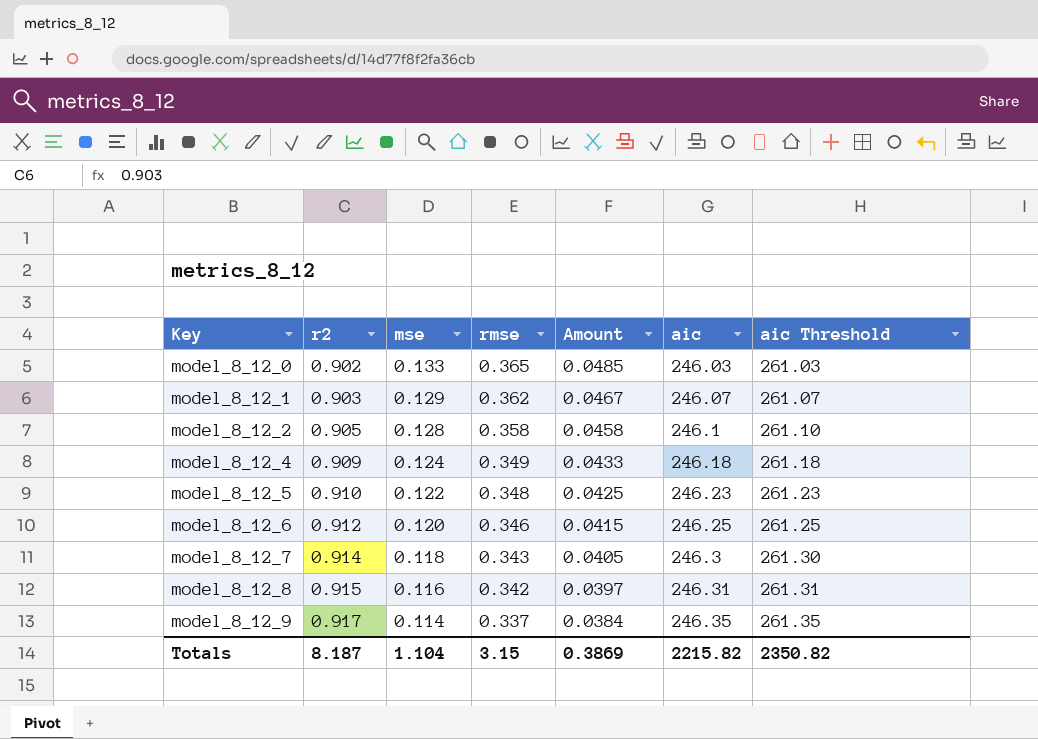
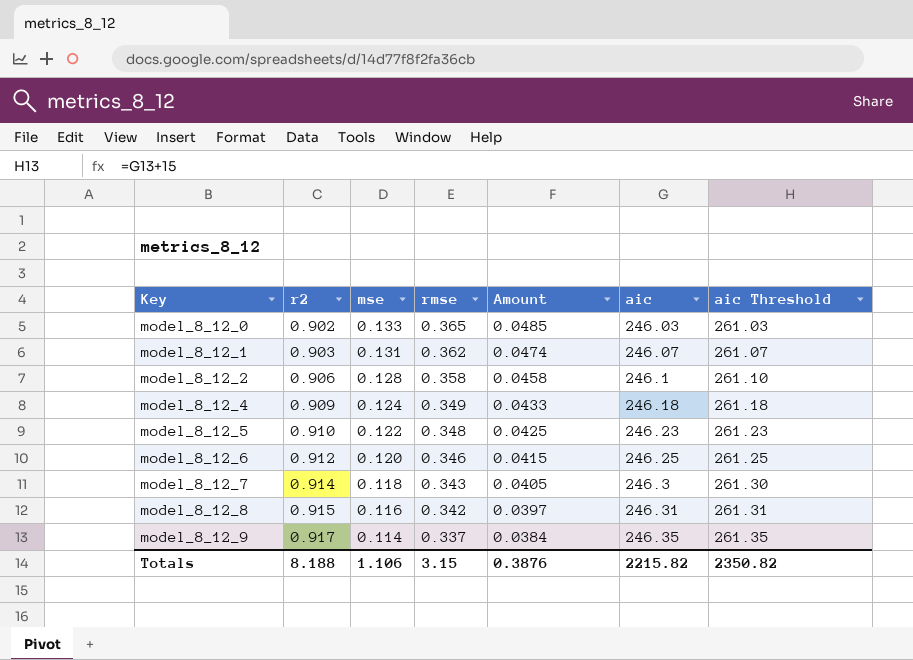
model_8_12_1 | mse: 0.129 -> 0.131
model_8_12_1 | Amount: 0.0467 -> 0.0474
model_8_12_2 | r2: 0.905 -> 0.906
Totals | r2: 8.187 -> 8.188
Totals | mse: 1.104 -> 1.106
Totals | Amount: 0.3869 -> 0.3876

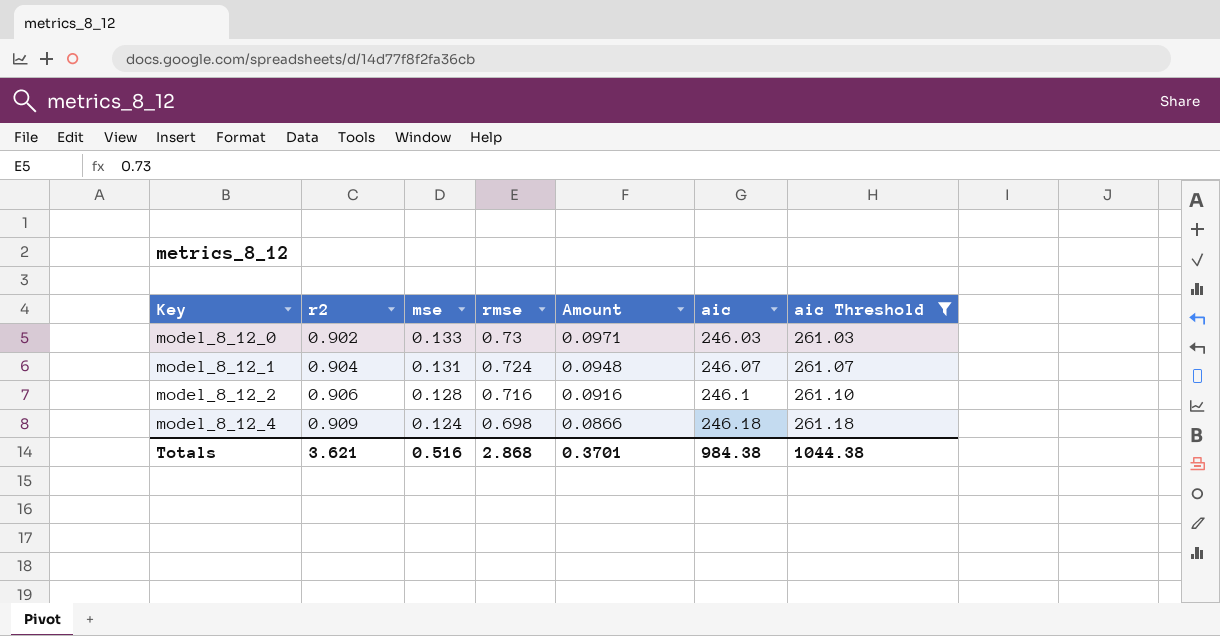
filter: none -> aic Threshold <= 261.18
model_8_12_0 | rmse: 0.365 -> 0.73
model_8_12_0 | Amount: 0.0485 -> 0.0971
model_8_12_1 | r2: 0.903 -> 0.904
model_8_12_1 | rmse: 0.362 -> 0.724
model_8_12_1 | Amount: 0.0474 -> 0.0948
model_8_12_2 | rmse: 0.358 -> 0.716
model_8_12_2 | Amount: 0.0458 -> 0.0916
model_8_12_4 | rmse: 0.349 -> 0.698
model_8_12_4 | Amount: 0.0433 -> 0.0866
Totals | r2: 8.188 -> 3.621
Totals | mse: 1.106 -> 0.516
Totals | rmse: 3.15 -> 2.868
Totals | Amount: 0.3876 -> 0.3701
Totals | aic: 2215.82 -> 984.38
Totals | aic Threshold: 2350.82 -> 1044.38

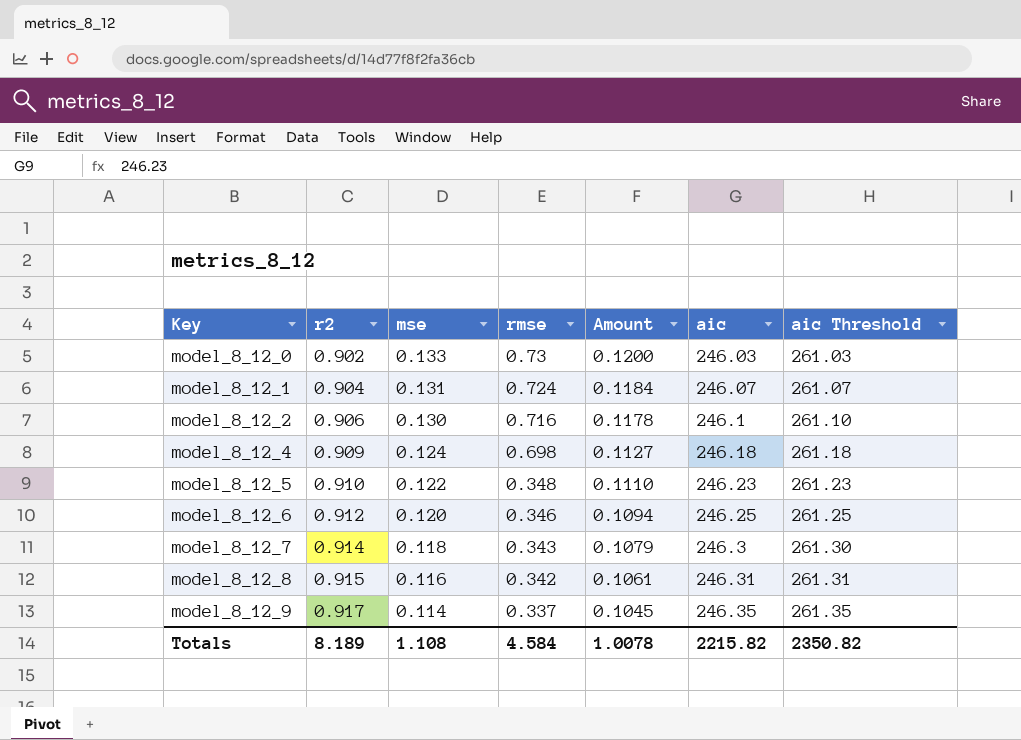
filter: aic Threshold <= 261.18 -> none
column Amount | formula: [mse] * [rmse] -> [r2] * [mse]
model_8_12_2 | mse: 0.128 -> 0.130
Totals | r2: 3.621 -> 8.189
Totals | mse: 0.516 -> 1.108
Totals | rmse: 2.868 -> 4.584
Totals | Amount: 0.3701 -> 1.0078
Totals | aic: 984.38 -> 2215.82
Totals | aic Threshold: 1044.38 -> 2350.82

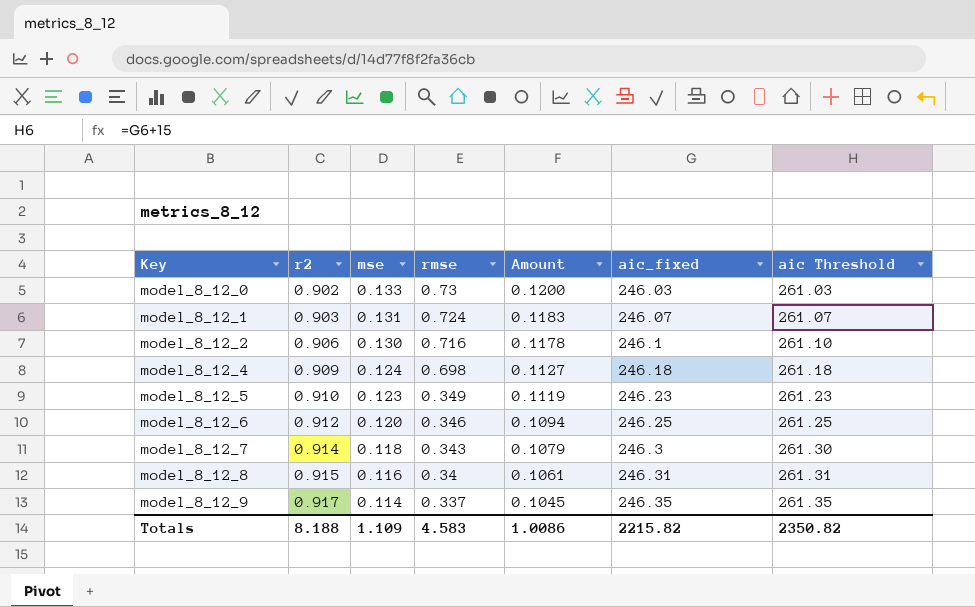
column name: aic -> aic_fixed
model_8_12_1 | r2: 0.904 -> 0.903
model_8_12_1 | Amount: 0.1184 -> 0.1183
model_8_12_5 | mse: 0.122 -> 0.123
model_8_12_5 | rmse: 0.348 -> 0.349
model_8_12_5 | Amount: 0.1110 -> 0.1119
model_8_12_8 | rmse: 0.342 -> 0.34
Totals | r2: 8.189 -> 8.188
Totals | mse: 1.108 -> 1.109
Totals | rmse: 4.584 -> 4.583
Totals | Amount: 1.0078 -> 1.0086

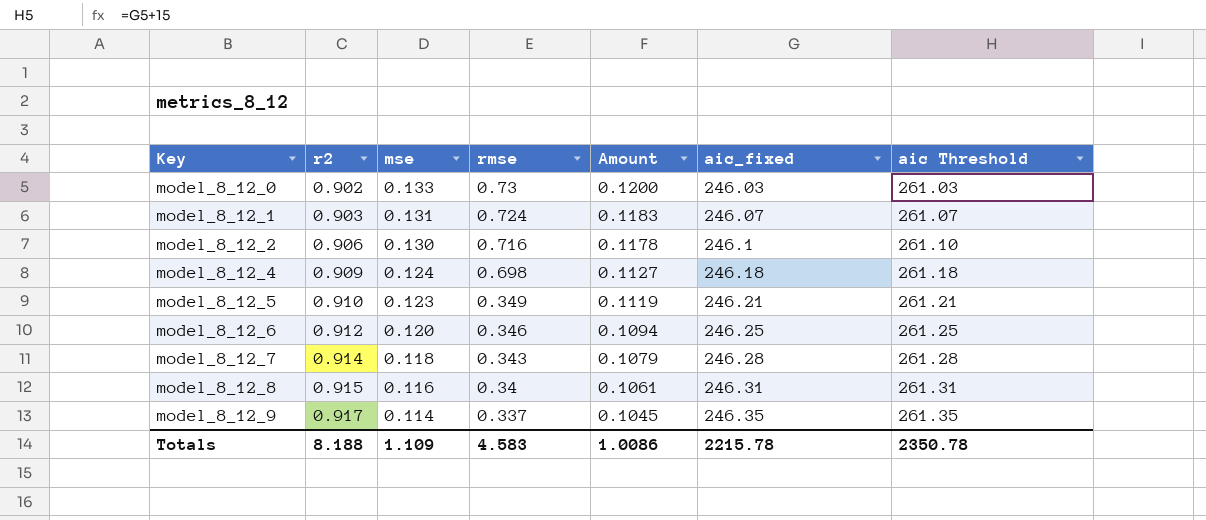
model_8_12_5 | aic_fixed: 246.23 -> 246.21
model_8_12_5 | aic Threshold: 261.23 -> 261.21
model_8_12_7 | aic_fixed: 246.3 -> 246.28
model_8_12_7 | aic Threshold: 261.30 -> 261.28
Totals | aic_fixed: 2215.82 -> 2215.78
Totals | aic Threshold: 2350.82 -> 2350.78

